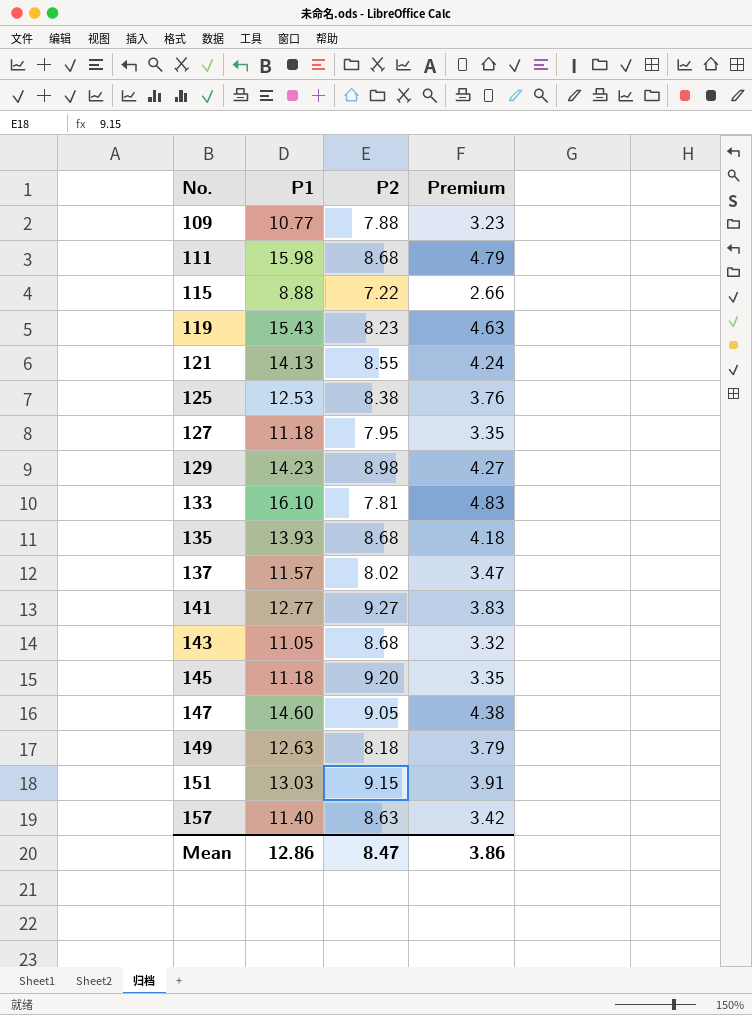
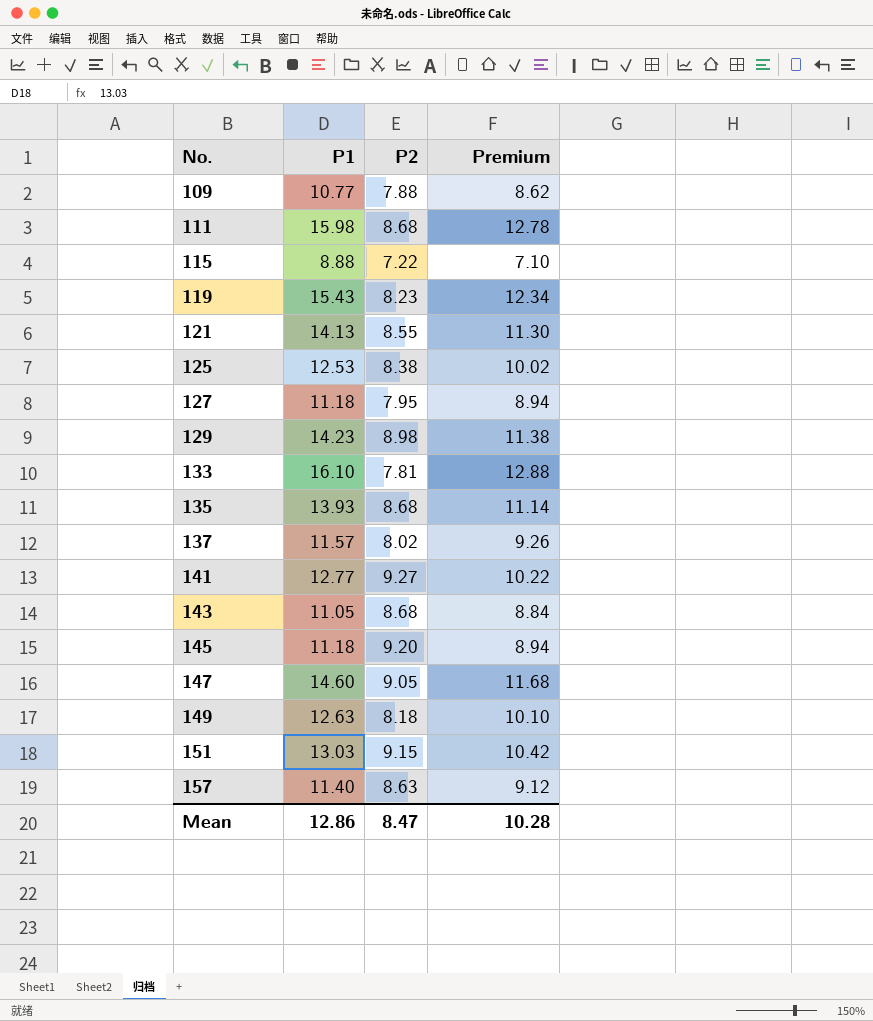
column Premium | formula: [P1] * 0.3 -> [P1] * 0.8
Mean | Premium: 3.86 -> 10.28

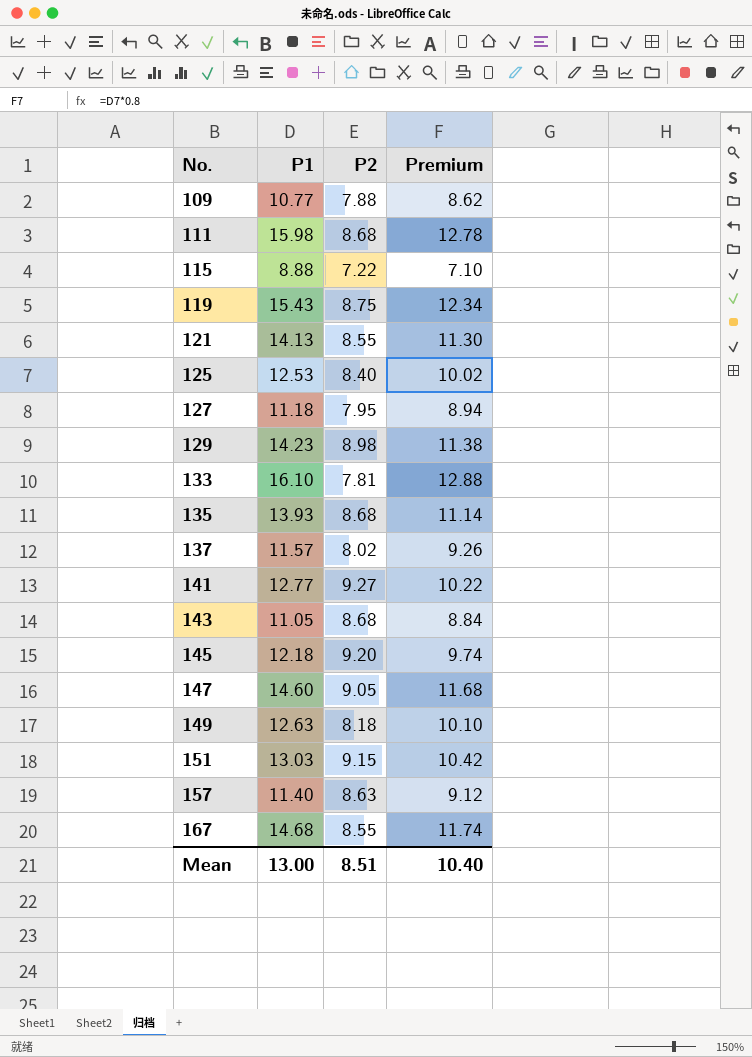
119 | P2: 8.23 -> 8.75
125 | P2: 8.38 -> 8.40
145 | P1: 11.18 -> 12.18
145 | Premium: 8.94 -> 9.74
row 167: none -> 14.68 | 8.55 | 11.74
Mean | P1: 12.86 -> 13.00
Mean | P2: 8.47 -> 8.51
Mean | Premium: 10.28 -> 10.40

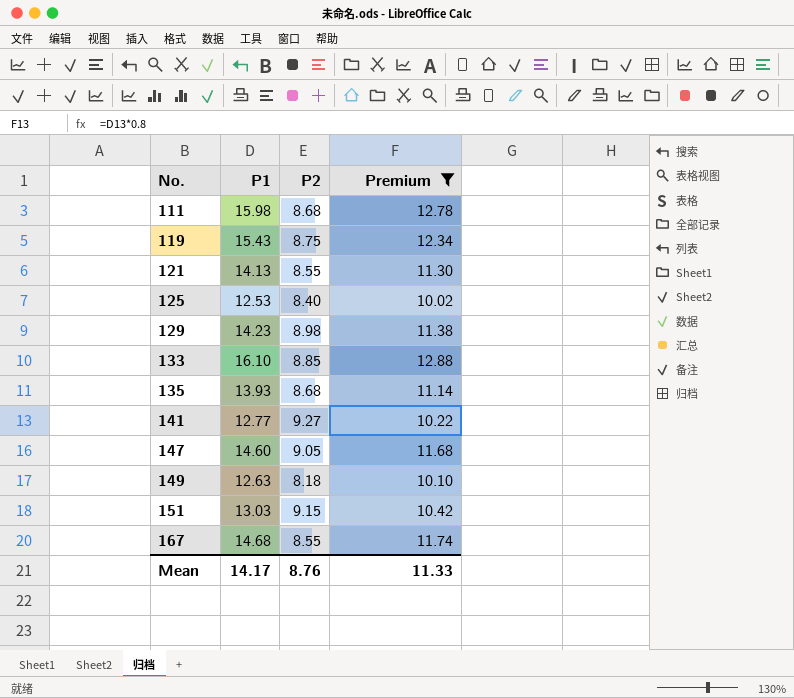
filter: none -> Premium >= 10.02
133 | P2: 7.81 -> 8.85
Mean | P1: 13.00 -> 14.17
Mean | P2: 8.51 -> 8.76
Mean | Premium: 10.40 -> 11.33

